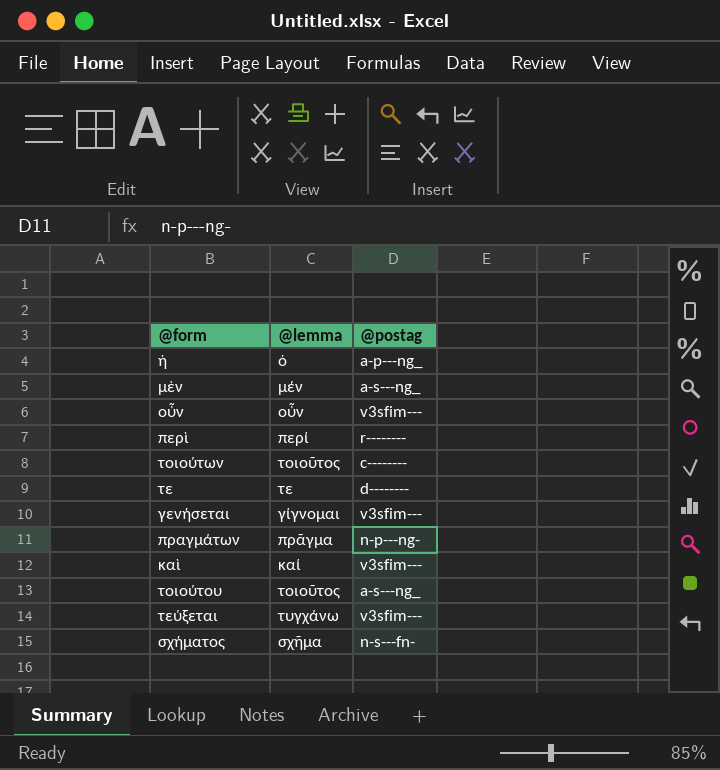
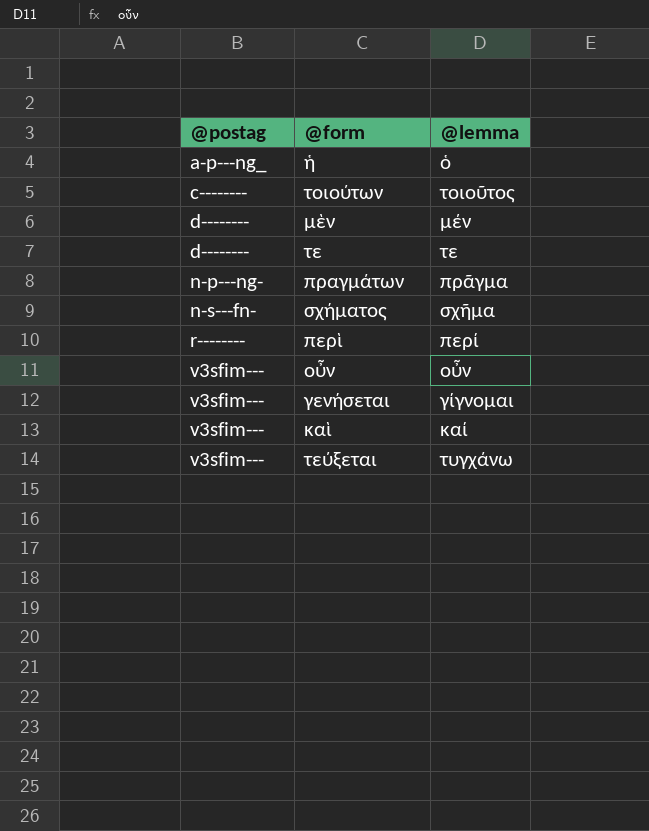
row order: none -> @postag ascending
column @postag | position: 3 -> 1
row τοιούτου: τοιοῦτος | a-s---ng_ -> none
μὲν | @postag: a-s---ng_ -> d--------

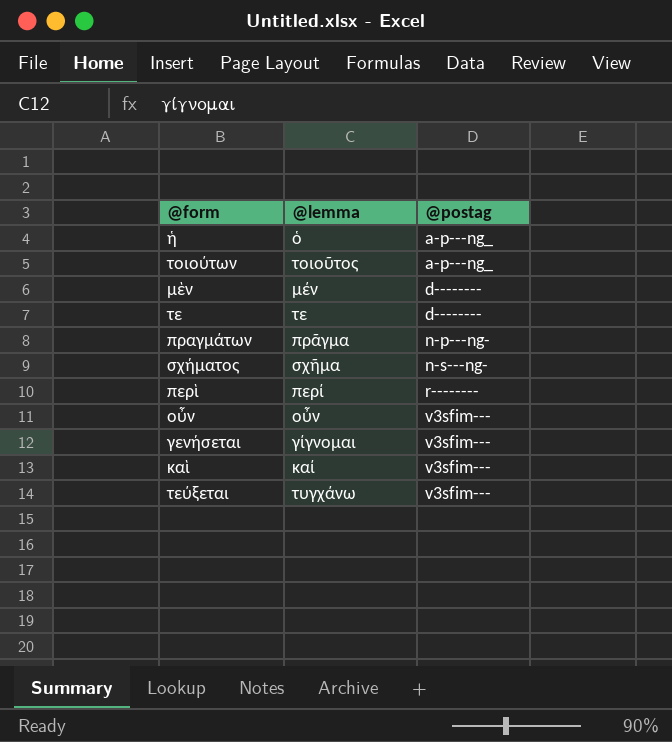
column @postag | position: 1 -> 3
τοιούτων | @postag: c-------- -> a-p---ng_
σχήματος | @postag: n-s---fn- -> n-s---ng-

